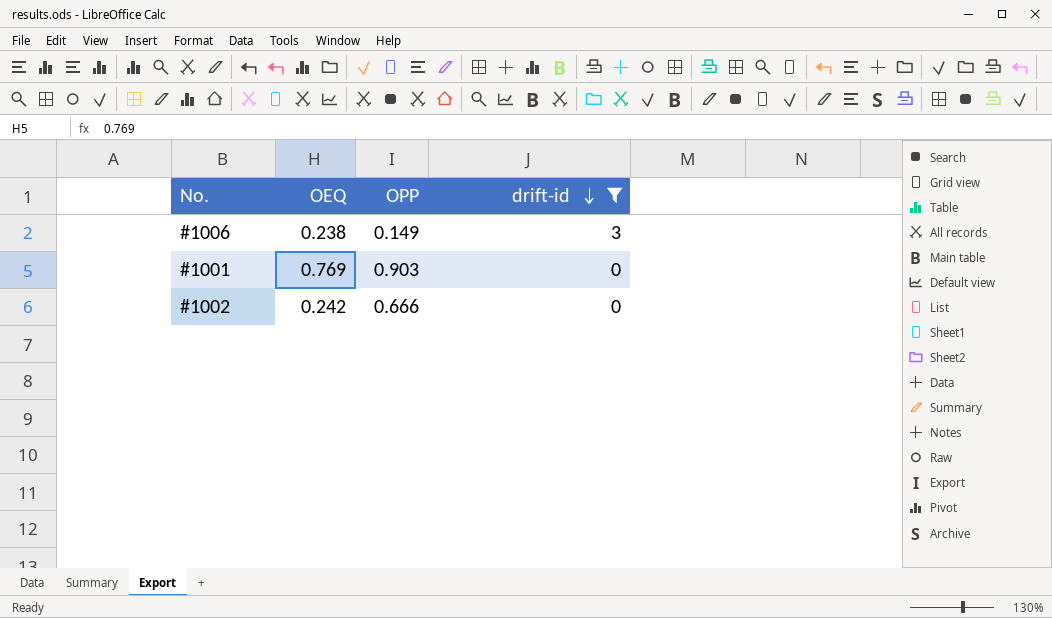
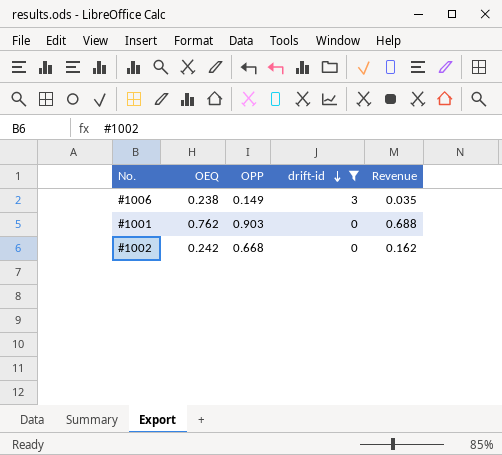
column Revenue | formula: none -> [OEQ] * [OPP]
#1001 | OEQ: 0.769 -> 0.762
#1002 | OPP: 0.666 -> 0.668

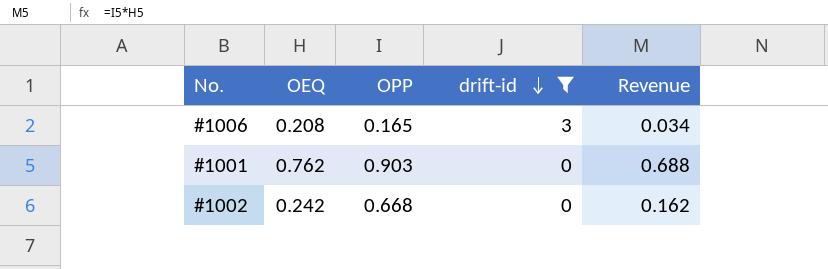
#1006 | OEQ: 0.238 -> 0.208
#1006 | OPP: 0.149 -> 0.165
#1006 | Revenue: 0.035 -> 0.034

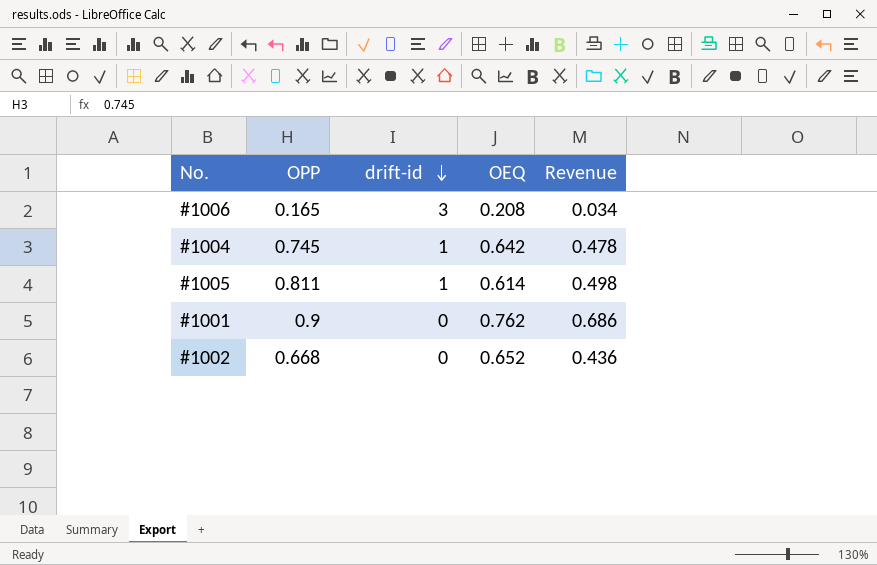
filter: drift-id != 1 -> none
column OEQ | position: 2 -> 4
#1001 | OPP: 0.903 -> 0.9
#1001 | Revenue: 0.688 -> 0.686
#1002 | OEQ: 0.242 -> 0.652
#1002 | Revenue: 0.162 -> 0.436

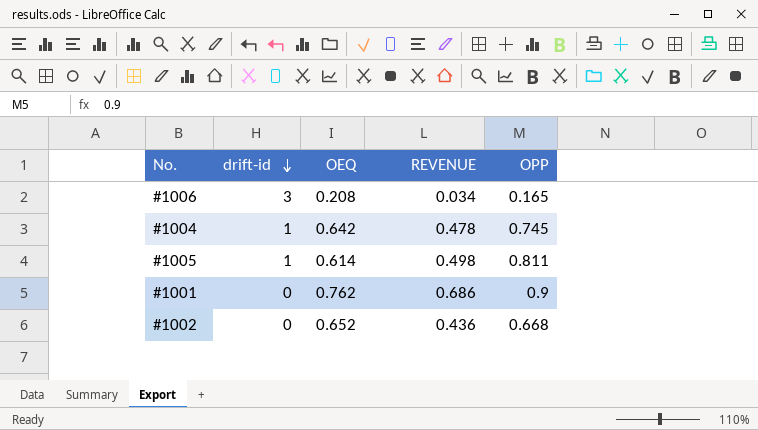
column name: Revenue -> REVENUE
column OPP | position: 2 -> 5

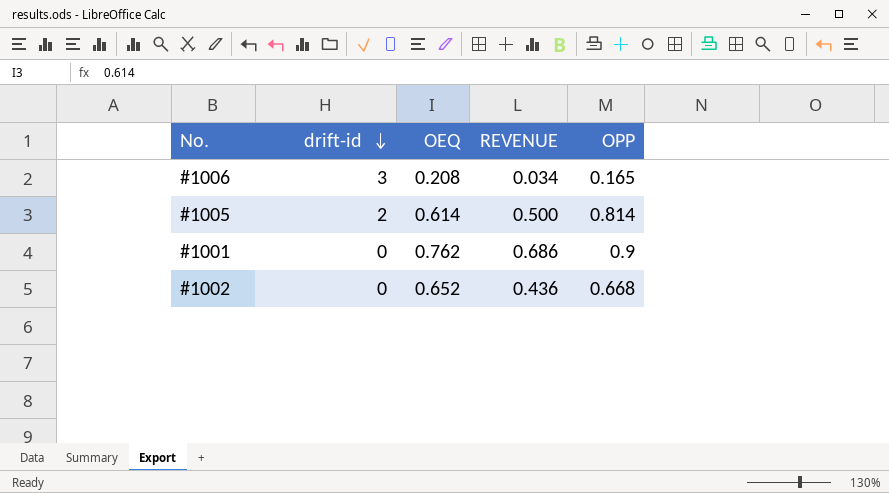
row #1004: 1 | 0.642 | 0.478 | 0.745 -> none
#1005 | drift-id: 1 -> 2
#1005 | REVENUE: 0.498 -> 0.500
#1005 | OPP: 0.811 -> 0.814

